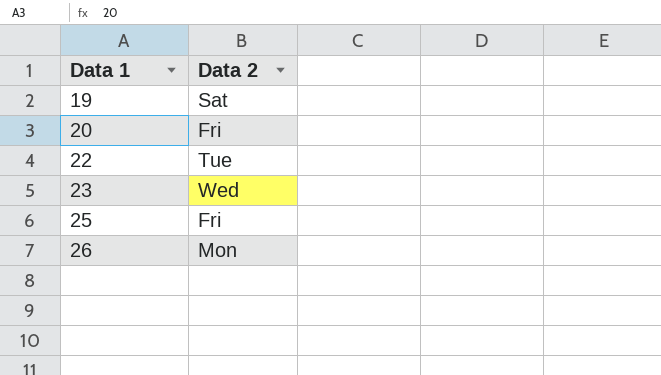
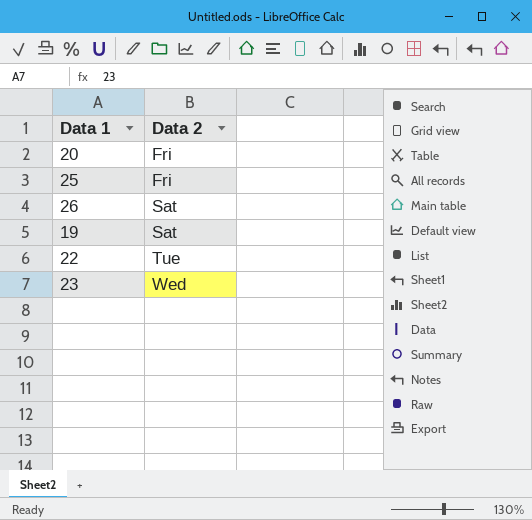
row order: Data 1 ascending -> Data 2 ascending
26 | Data 2: Mon -> Sat

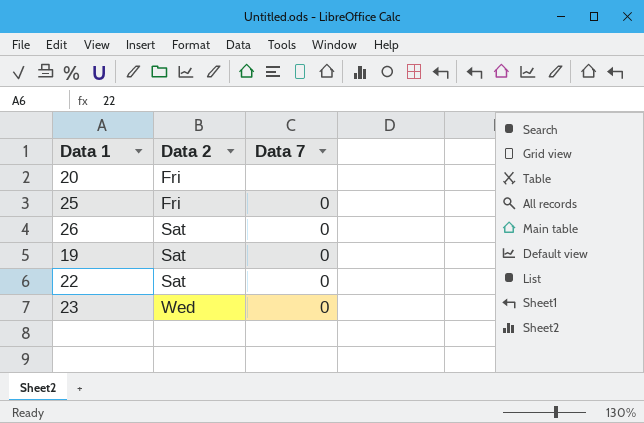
column Data 7 | position: none -> 3
22 | Data 2: Tue -> Sat

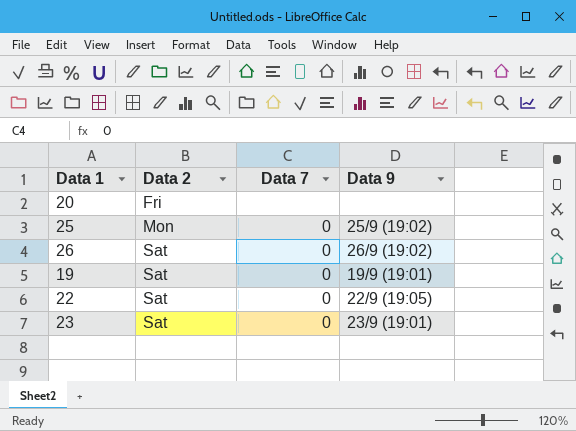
column Data 9 | position: none -> 4
25 | Data 2: Fri -> Mon
23 | Data 2: Wed -> Sat

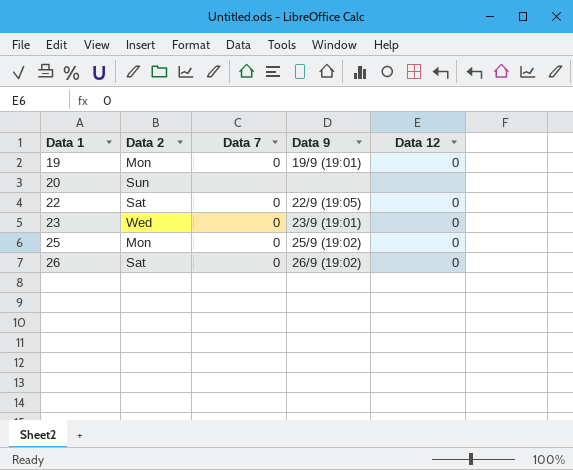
row order: Data 2 ascending -> Data 1 ascending
column Data 12 | position: none -> 5
19 | Data 2: Sat -> Mon
20 | Data 2: Fri -> Sun
23 | Data 2: Sat -> Wed

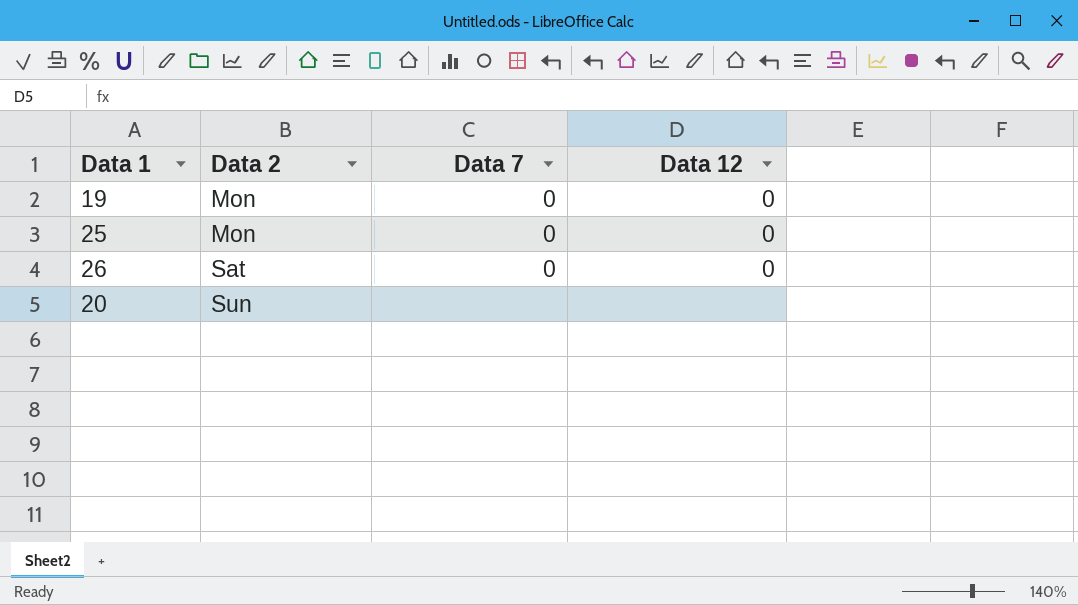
row order: Data 1 ascending -> Data 2 ascending
column Data 9 | position: 4 -> none
row 22: Sat | 0 | 22/9 (19:05) | 0 -> none
row 23: Wed | 0 | 23/9 (19:01) | 0 -> none

